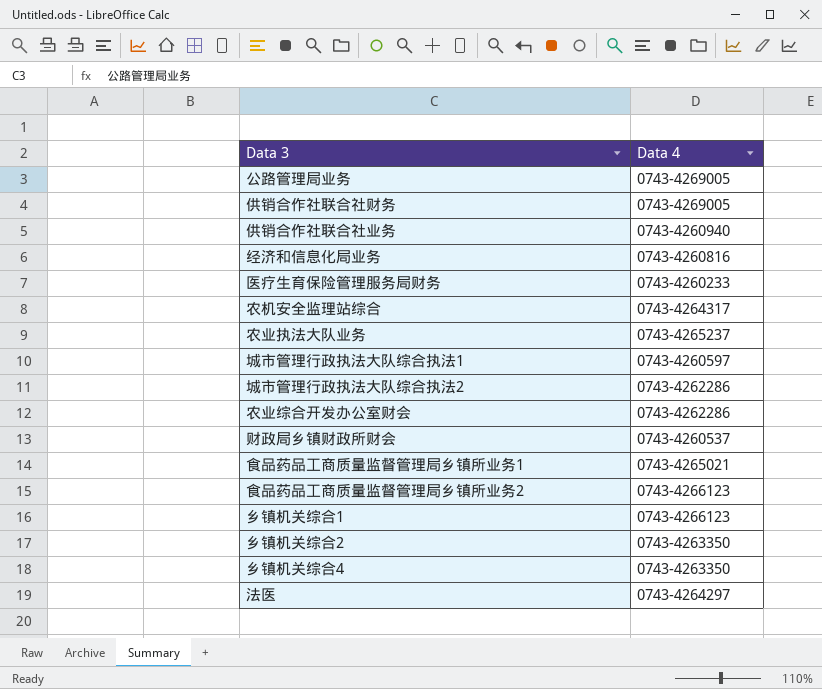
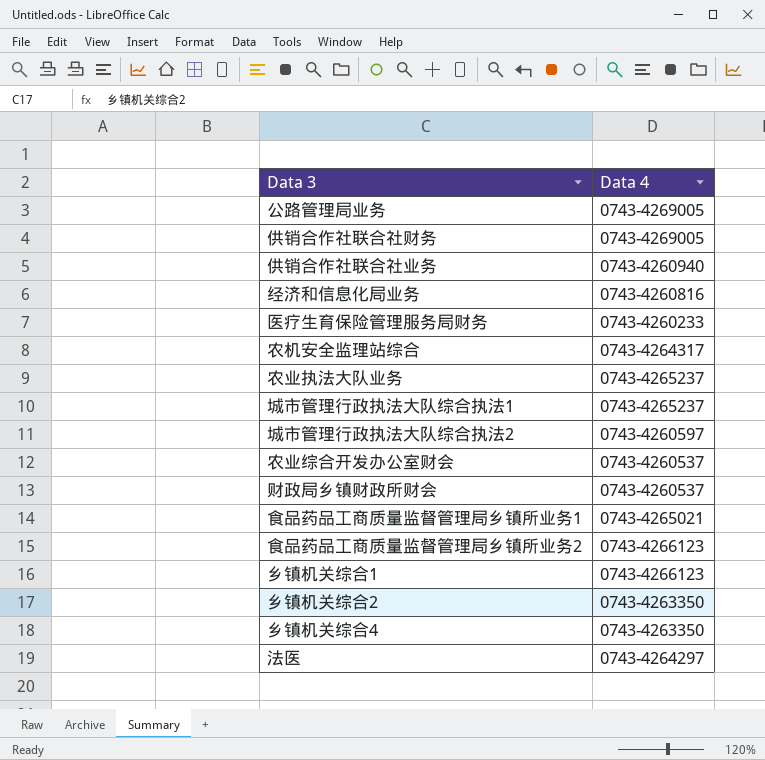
城市管理行政执法大队综合执法1 | Data 4: 0743-4260597 -> 0743-4265237
城市管理行政执法大队综合执法2 | Data 4: 0743-4262286 -> 0743-4260597
农业综合开发办公室财会 | Data 4: 0743-4262286 -> 0743-4260537

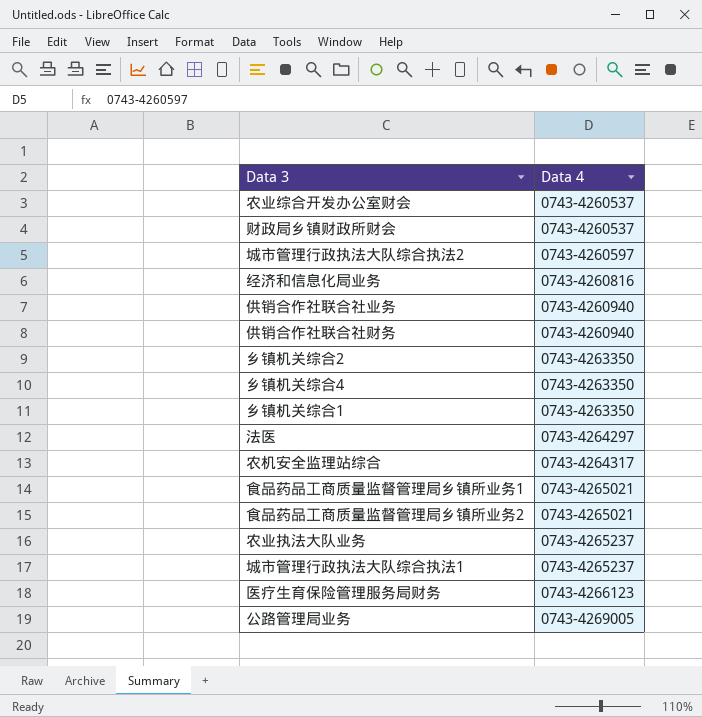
row order: none -> Data 4 ascending
供销合作社联合社财务 | Data 4: 0743-4269005 -> 0743-4260940
乡镇机关综合1 | Data 4: 0743-4266123 -> 0743-4263350
食品药品工商质量监督管理局乡镇所业务2 | Data 4: 0743-4266123 -> 0743-4265021
医疗生育保险管理服务局财务 | Data 4: 0743-4260233 -> 0743-4266123

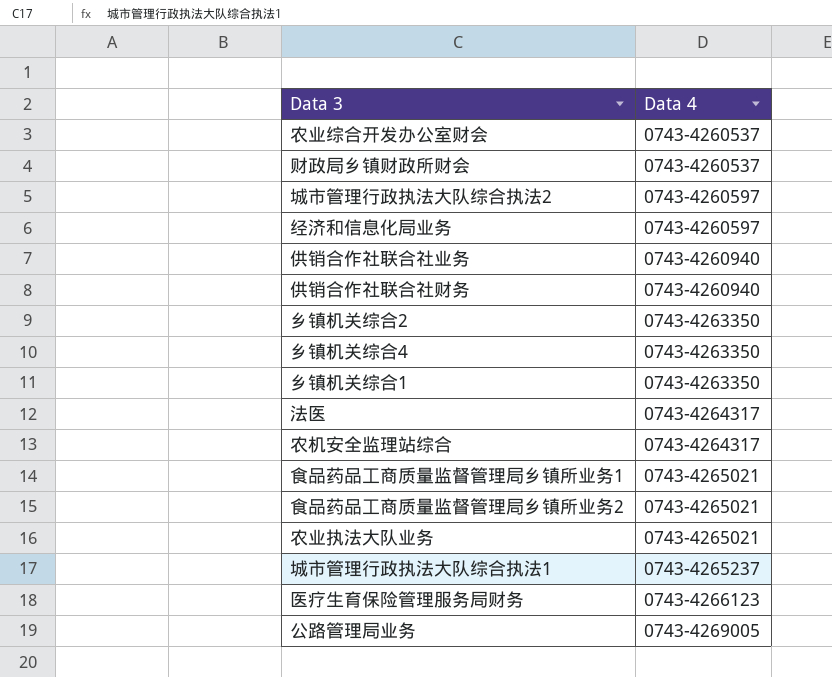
经济和信息化局业务 | Data 4: 0743-4260816 -> 0743-4260597
法医 | Data 4: 0743-4264297 -> 0743-4264317
农业执法大队业务 | Data 4: 0743-4265237 -> 0743-4265021

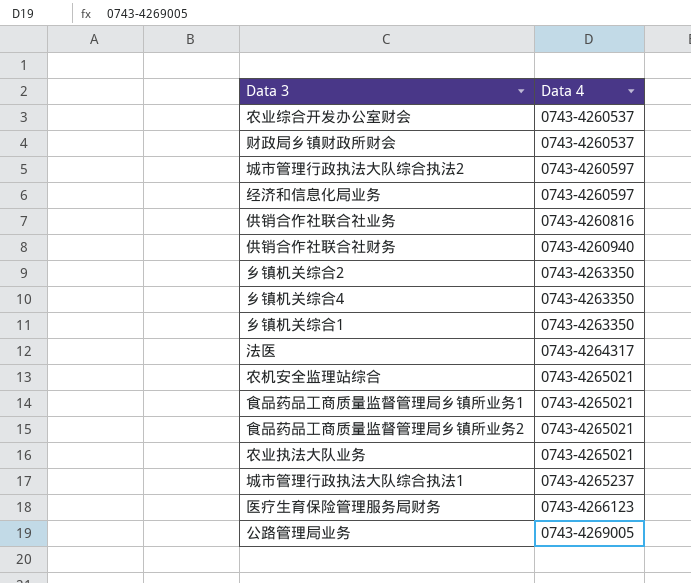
供销合作社联合社业务 | Data 4: 0743-4260940 -> 0743-4260816
农机安全监理站综合 | Data 4: 0743-4264317 -> 0743-4265021

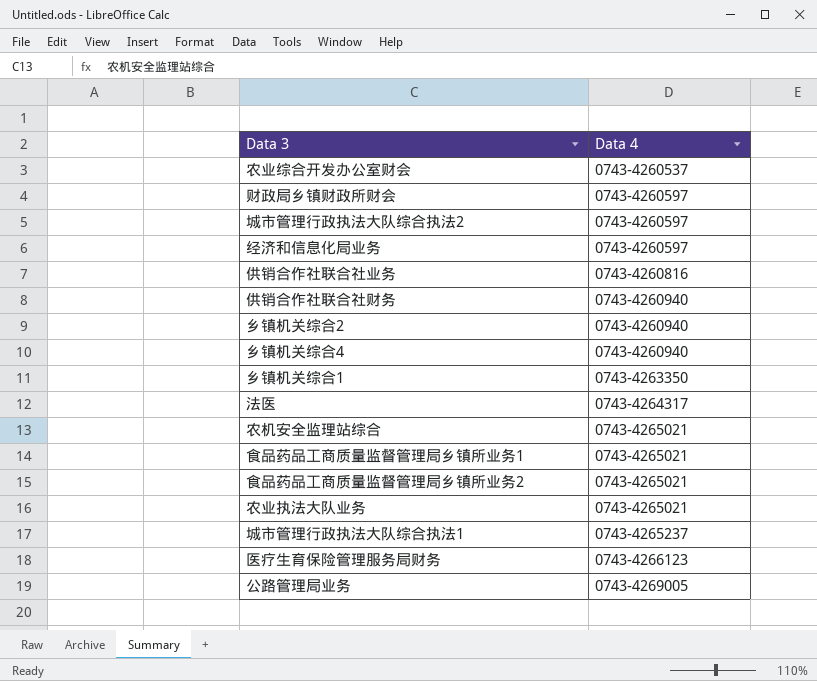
财政局乡镇财政所财会 | Data 4: 0743-4260537 -> 0743-4260597
乡镇机关综合2 | Data 4: 0743-4263350 -> 0743-4260940
乡镇机关综合4 | Data 4: 0743-4263350 -> 0743-4260940

